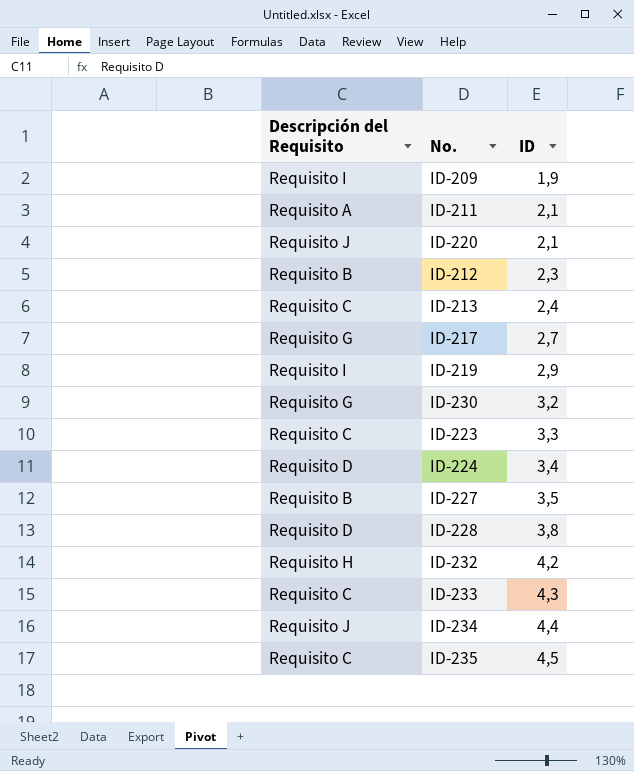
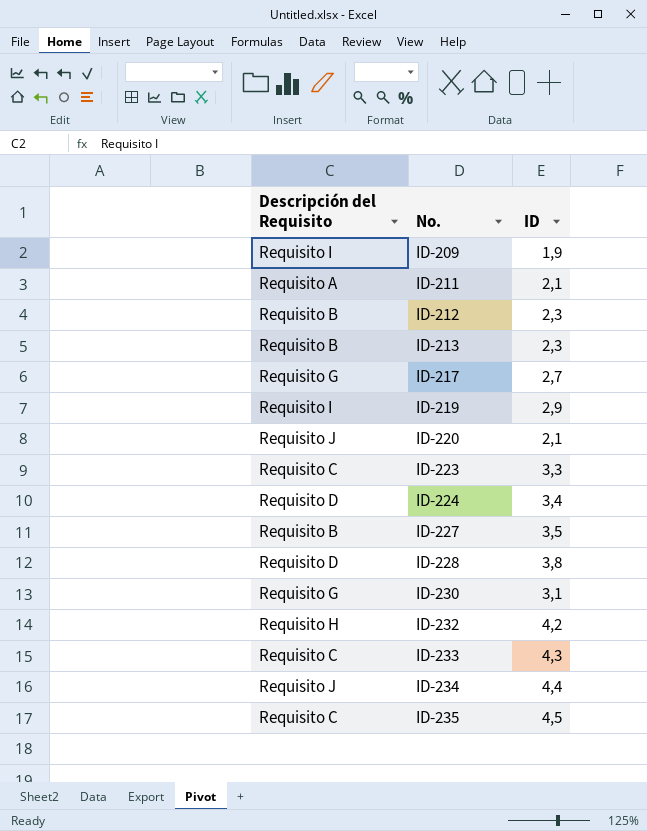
row order: ID ascending -> No. ascending
ID-213 | Descripción del Requisito: Requisito C -> Requisito B
ID-213 | ID: 2,4 -> 2,3
ID-230 | ID: 3,2 -> 3,1

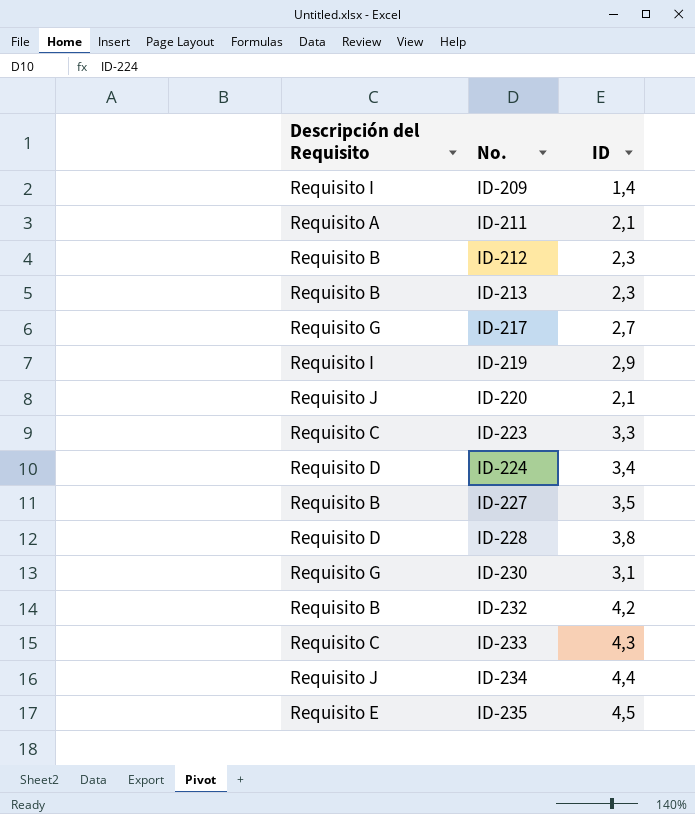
ID-209 | ID: 1,9 -> 1,4
ID-232 | Descripción del Requisito: Requisito H -> Requisito B
ID-235 | Descripción del Requisito: Requisito C -> Requisito E

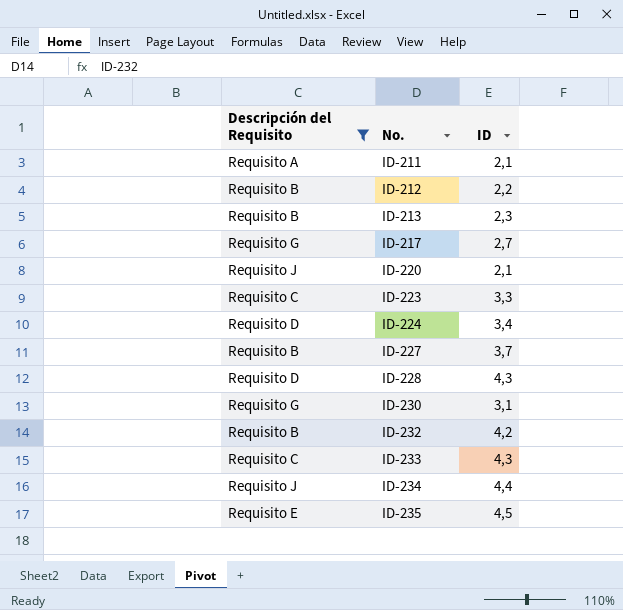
filter: none -> Descripción del Requisito != Requisito I
ID-212 | ID: 2,3 -> 2,2
ID-227 | ID: 3,5 -> 3,7
ID-228 | ID: 3,8 -> 4,3

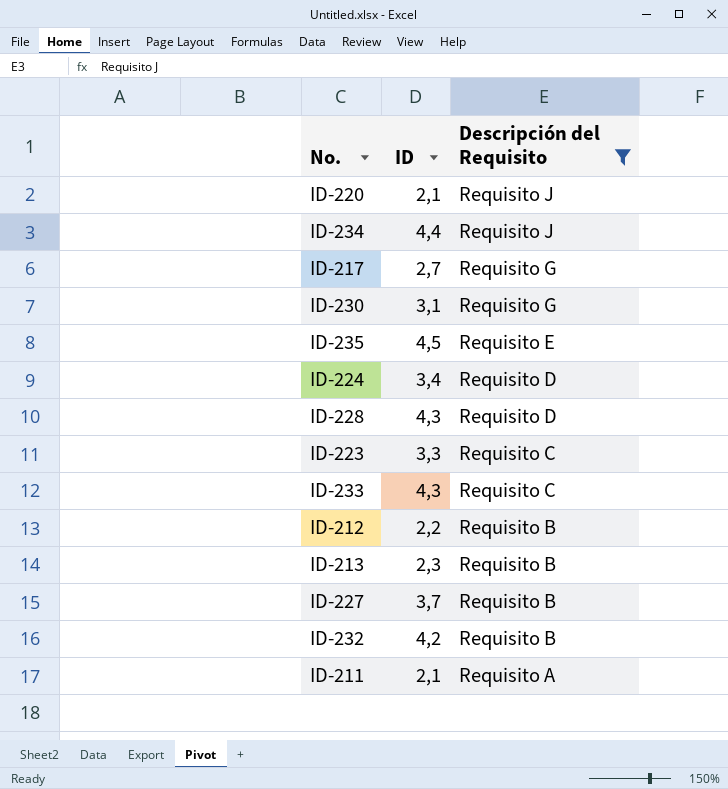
row order: No. ascending -> Descripción del Requisito descending
column Descripción del Requisito | position: 1 -> 3

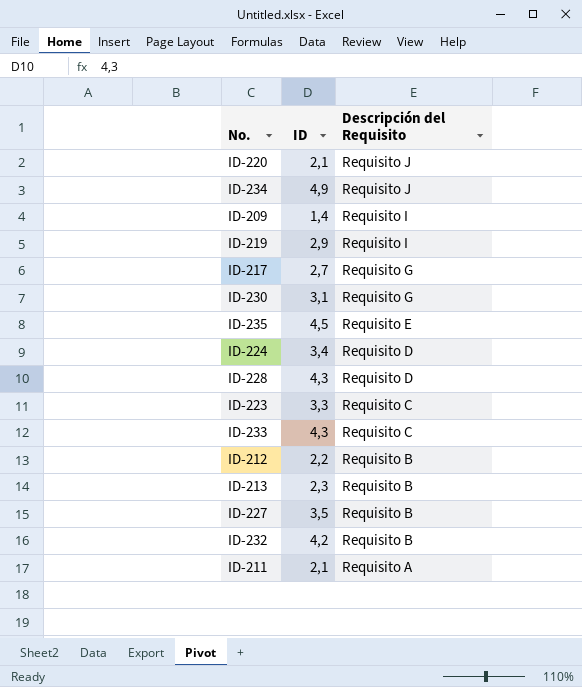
filter: Descripción del Requisito != Requisito I -> none
ID-234 | ID: 4,4 -> 4,9
ID-227 | ID: 3,7 -> 3,5

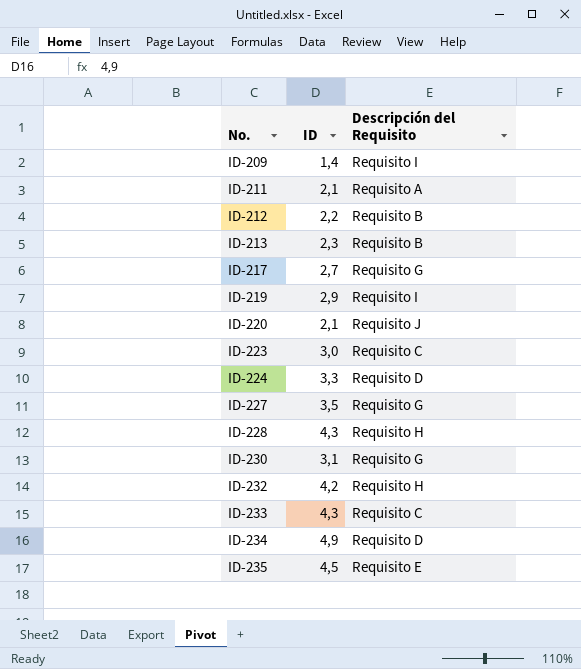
row order: Descripción del Requisito descending -> No. ascending
ID-223 | ID: 3,3 -> 3,0
ID-224 | ID: 3,4 -> 3,3
ID-227 | Descripción del Requisito: Requisito B -> Requisito G
ID-228 | Descripción del Requisito: Requisito D -> Requisito H
ID-232 | Descripción del Requisito: Requisito B -> Requisito H
ID-234 | Descripción del Requisito: Requisito J -> Requisito D

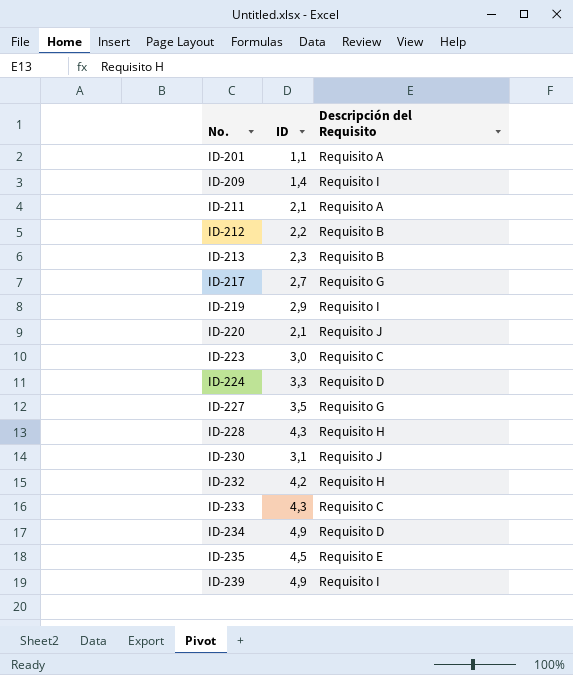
row ID-201: none -> 1,1 | Requisito A
ID-230 | Descripción del Requisito: Requisito G -> Requisito J
row ID-239: none -> 4,9 | Requisito I

